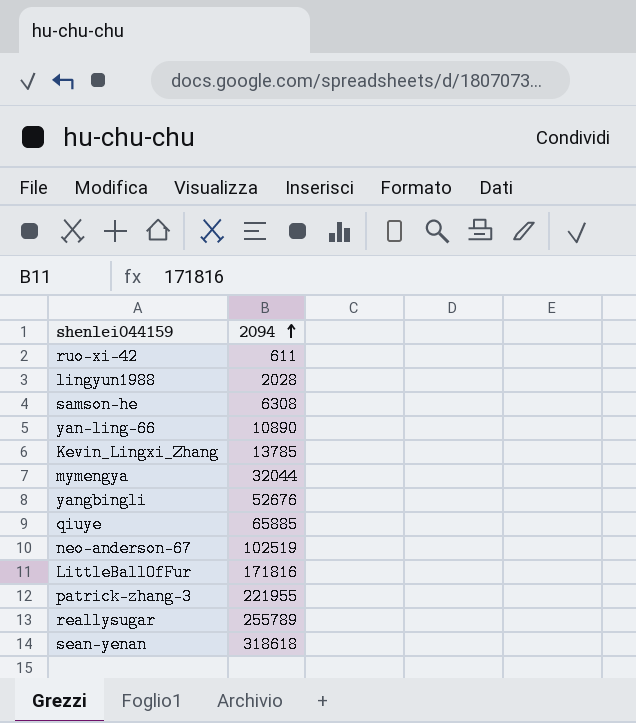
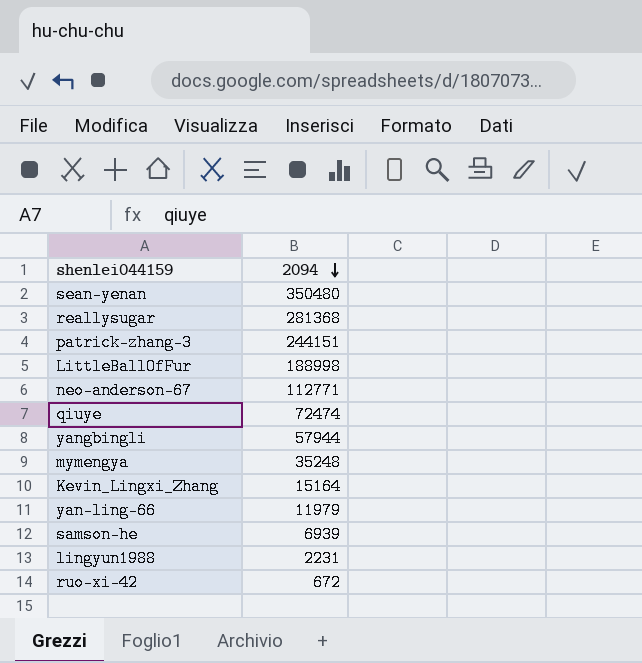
row order: 2094 ascending -> 2094 descending
sean-yenan | 2094: 318618 -> 350480
reallysugar | 2094: 255789 -> 281368
patrick-zhang-3 | 2094: 221955 -> 244151
LittleBallOfFur | 2094: 171816 -> 188998
neo-anderson-67 | 2094: 102519 -> 112771
qiuye | 2094: 65885 -> 72474
yangbingli | 2094: 52676 -> 57944
mymengya | 2094: 32044 -> 35248
Kevin_Lingxi_Zhang | 2094: 13785 -> 15164
yan-ling-66 | 2094: 10890 -> 11979
samson-he | 2094: 6308 -> 6939
lingyun1988 | 2094: 2028 -> 2231
ruo-xi-42 | 2094: 611 -> 672

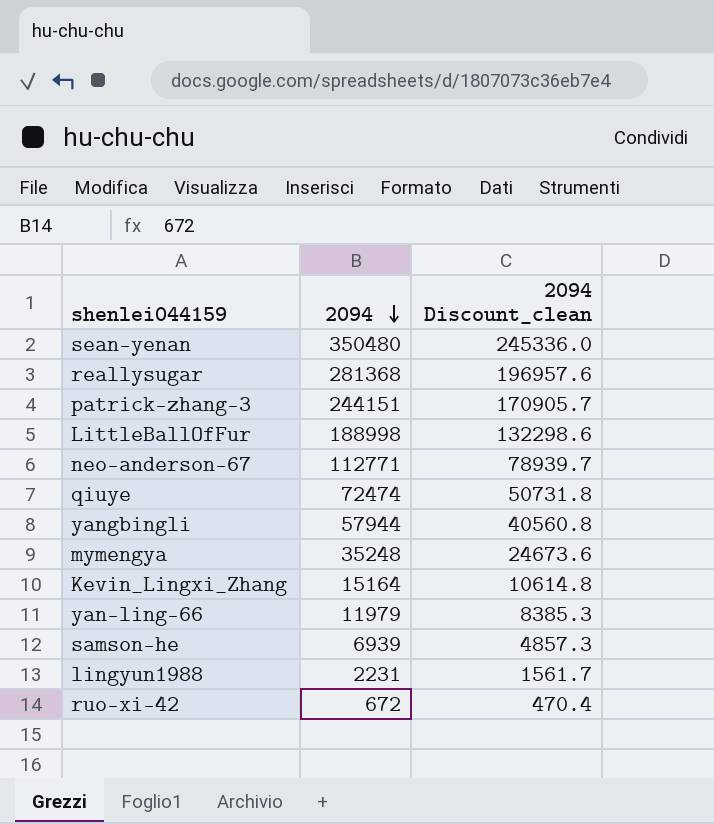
column 2094 Discount_clean | formula: none -> [2094] * 0.7

